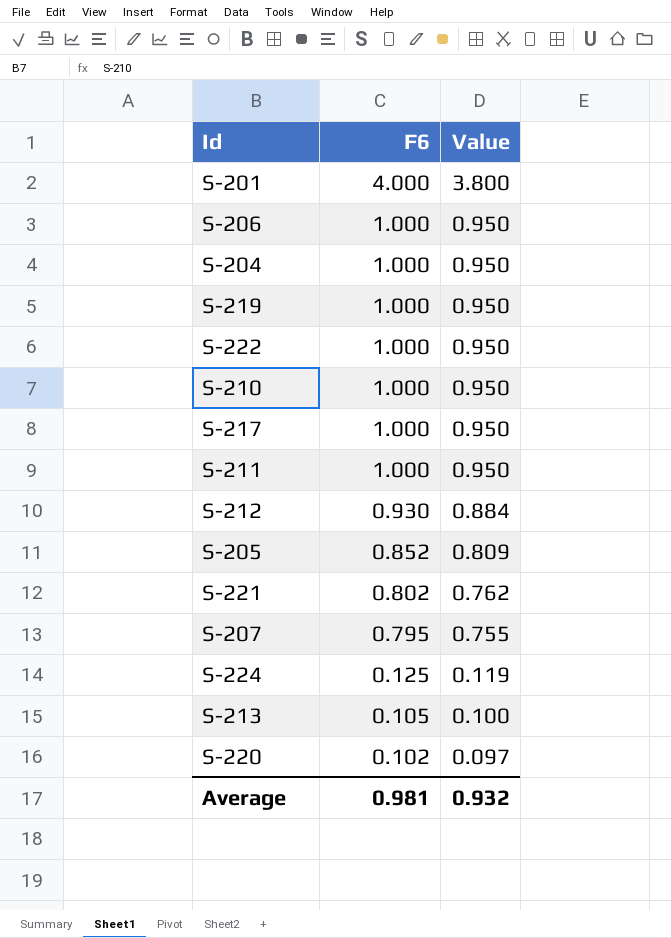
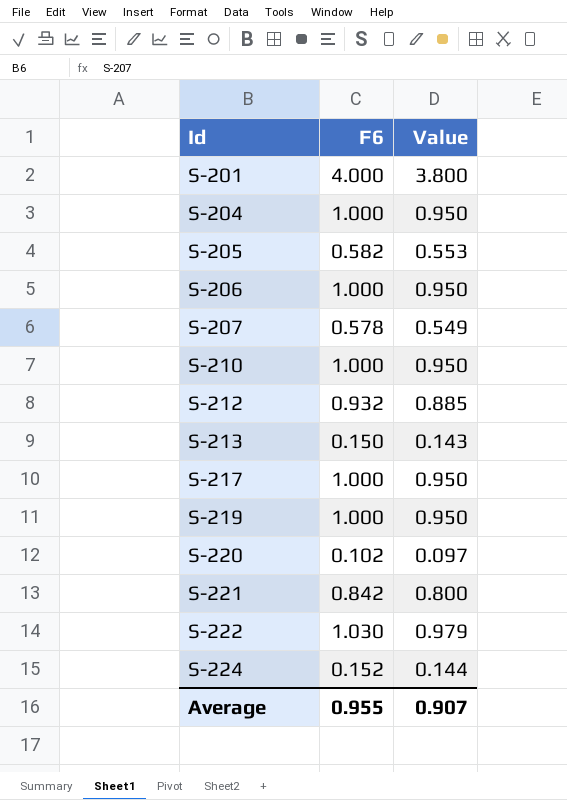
row order: F6 descending -> Id ascending
row S-211: 1.000 | 0.950 -> none
S-205 | F6: 0.852 -> 0.582
S-205 | Value: 0.809 -> 0.553
S-207 | F6: 0.795 -> 0.578
S-207 | Value: 0.755 -> 0.549
S-212 | F6: 0.930 -> 0.932
S-212 | Value: 0.884 -> 0.885
S-213 | F6: 0.105 -> 0.150
S-213 | Value: 0.100 -> 0.143
S-221 | F6: 0.802 -> 0.842
S-221 | Value: 0.762 -> 0.800
S-222 | F6: 1.000 -> 1.030
S-222 | Value: 0.950 -> 0.979
S-224 | F6: 0.125 -> 0.152
S-224 | Value: 0.119 -> 0.144
Average | F6: 0.981 -> 0.955
Average | Value: 0.932 -> 0.907

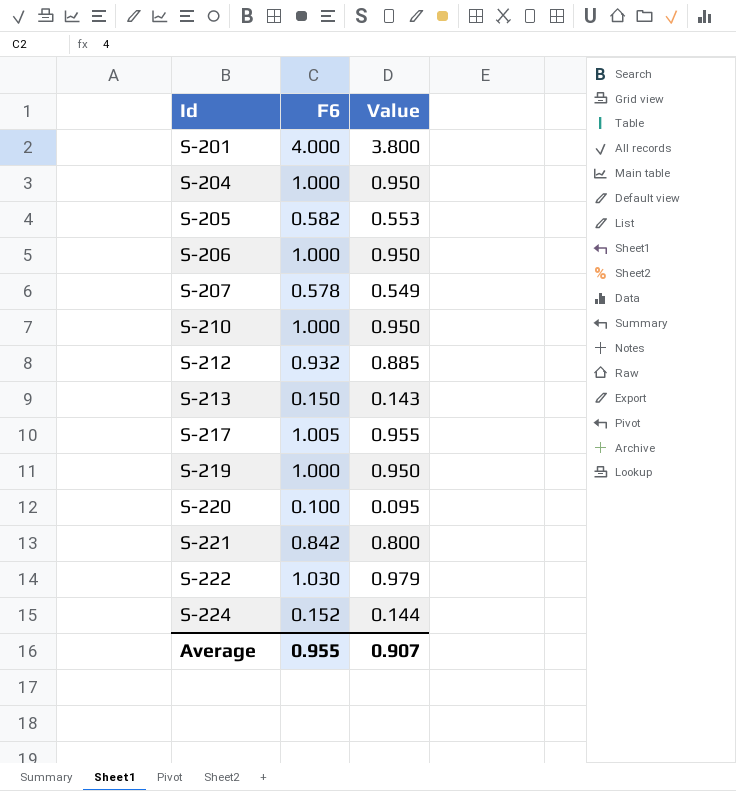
S-217 | F6: 1.000 -> 1.005
S-217 | Value: 0.950 -> 0.955
S-220 | F6: 0.102 -> 0.100
S-220 | Value: 0.097 -> 0.095

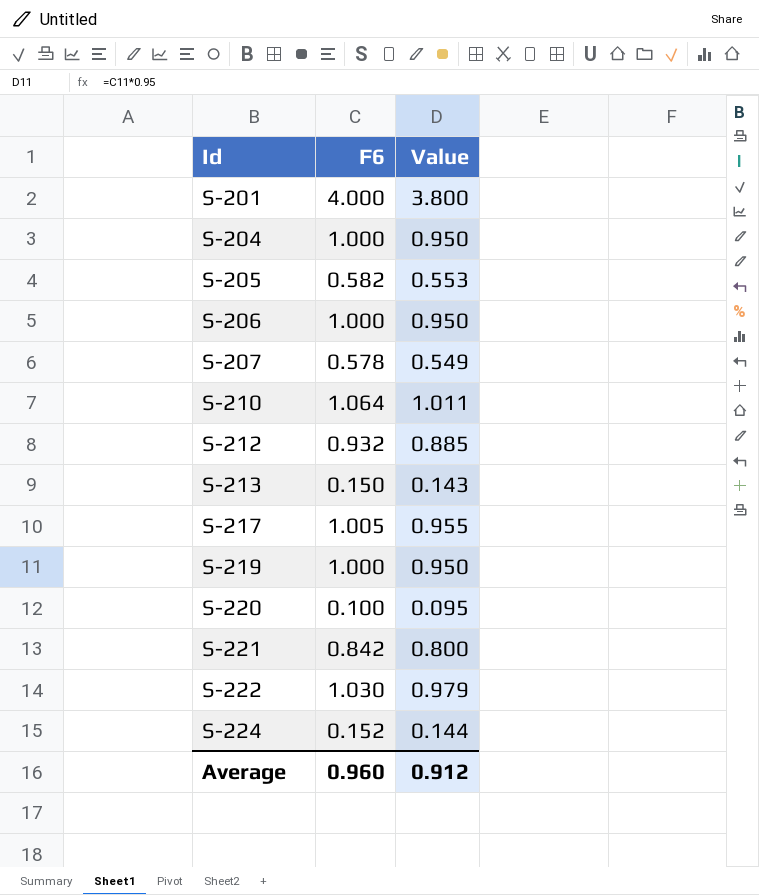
S-210 | F6: 1.000 -> 1.064
S-210 | Value: 0.950 -> 1.011
Average | F6: 0.955 -> 0.960
Average | Value: 0.907 -> 0.912

